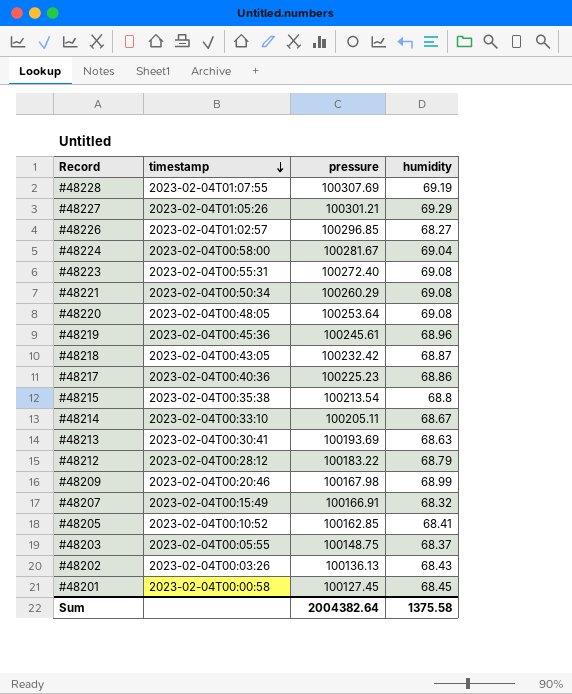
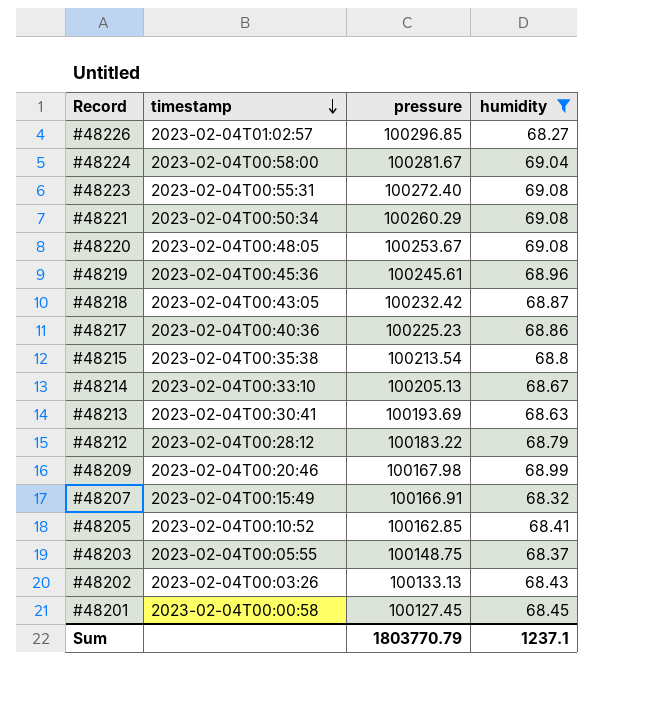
filter: none -> humidity <= 69.08
#48220 | pressure: 100253.64 -> 100253.67
#48214 | pressure: 100205.11 -> 100205.13
#48202 | pressure: 100136.13 -> 100133.13
Sum | pressure: 2004382.64 -> 1803770.79
Sum | humidity: 1375.58 -> 1237.1

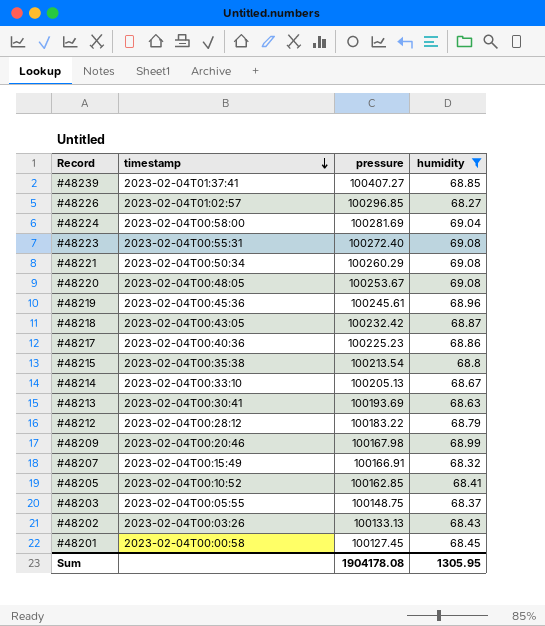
row #48239: none -> 2023-02-04T01:37:41 | 100407.27 | 68.85
#48224 | pressure: 100281.67 -> 100281.69
Sum | pressure: 1803770.79 -> 1904178.08
Sum | humidity: 1237.1 -> 1305.95

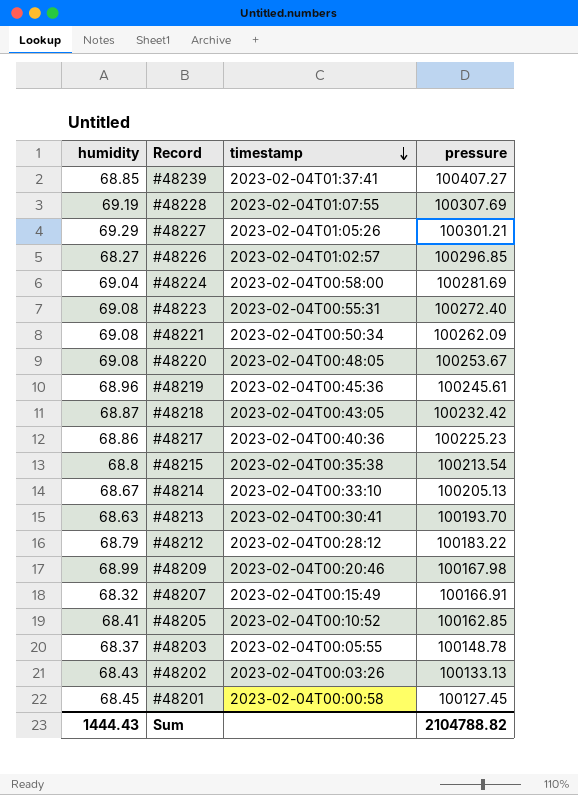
filter: humidity <= 69.08 -> none
column humidity | position: 4 -> 1
#48221 | pressure: 100260.29 -> 100262.09
#48213 | pressure: 100193.69 -> 100193.70
#48203 | pressure: 100148.75 -> 100148.78
Sum | humidity: 1305.95 -> 1444.43
Sum | pressure: 1904178.08 -> 2104788.82

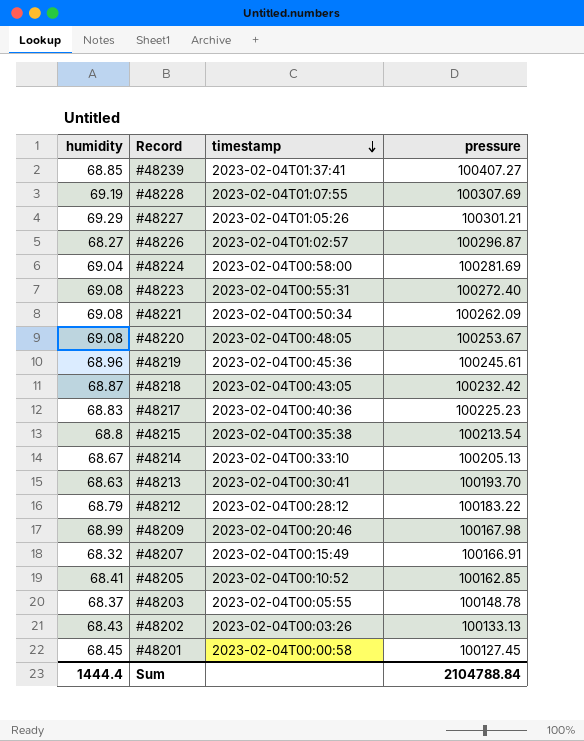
#48226 | pressure: 100296.85 -> 100296.87
#48217 | humidity: 68.86 -> 68.83
Sum | humidity: 1444.43 -> 1444.4
Sum | pressure: 2104788.82 -> 2104788.84

